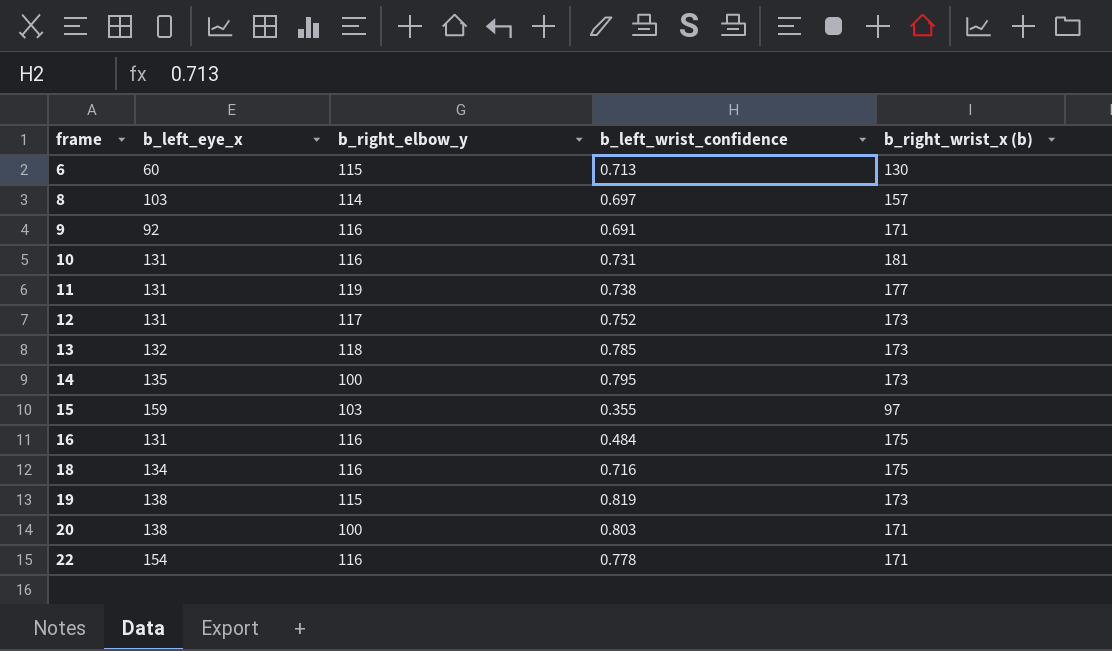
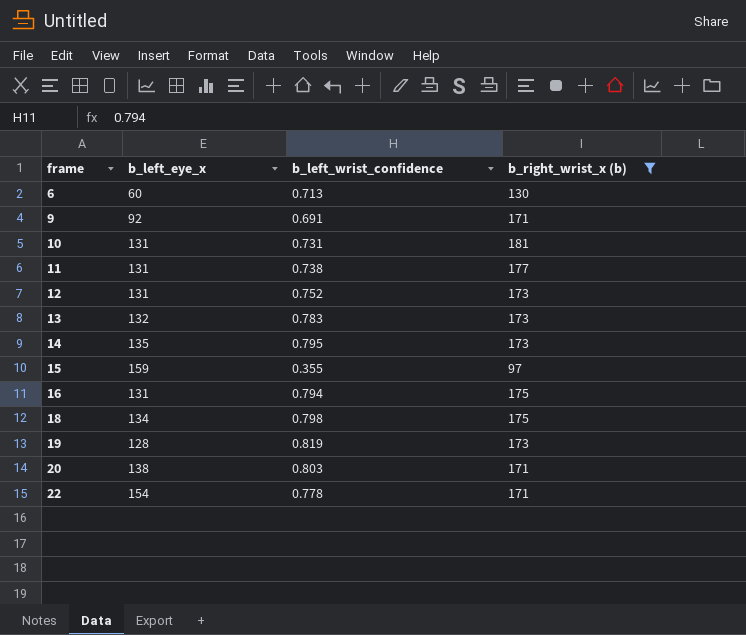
filter: none -> b_right_wrist_x (b) != 157
column b_right_elbow_y | position: 3 -> none
13 | b_left_wrist_confidence: 0.785 -> 0.783
16 | b_left_wrist_confidence: 0.484 -> 0.794
18 | b_left_wrist_confidence: 0.716 -> 0.798
19 | b_left_eye_x: 138 -> 128

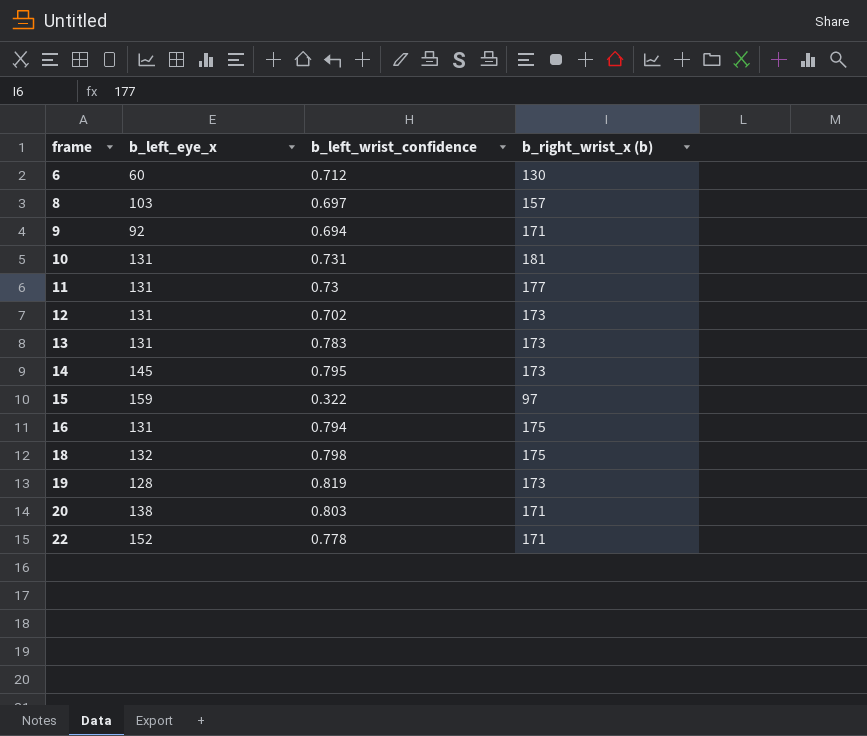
filter: b_right_wrist_x (b) != 157 -> none
6 | b_left_wrist_confidence: 0.713 -> 0.712
9 | b_left_wrist_confidence: 0.691 -> 0.694
11 | b_left_wrist_confidence: 0.738 -> 0.73
12 | b_left_wrist_confidence: 0.752 -> 0.702
13 | b_left_eye_x: 132 -> 131
14 | b_left_eye_x: 135 -> 145
15 | b_left_wrist_confidence: 0.355 -> 0.322
18 | b_left_eye_x: 134 -> 132
22 | b_left_eye_x: 154 -> 152

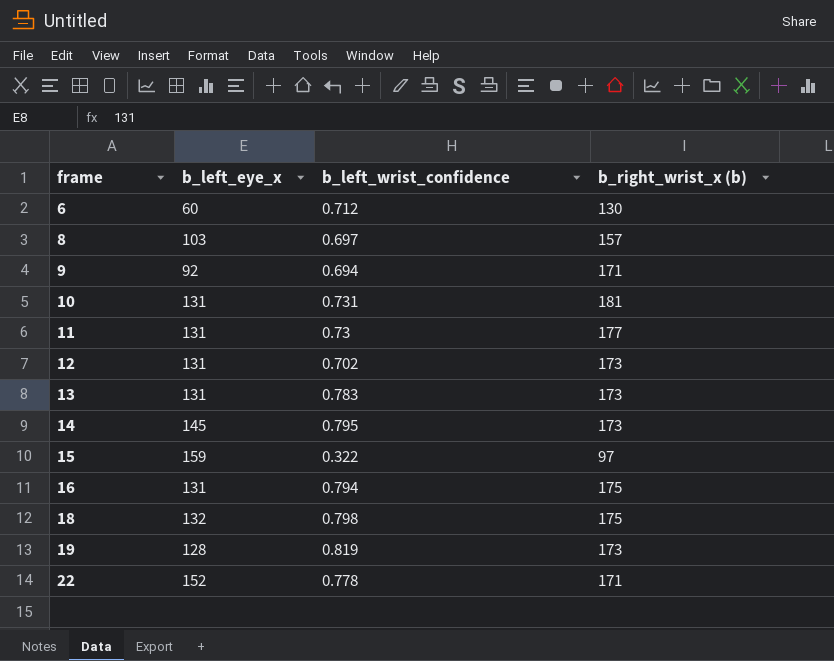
row 20: 138 | 0.803 | 171 -> none

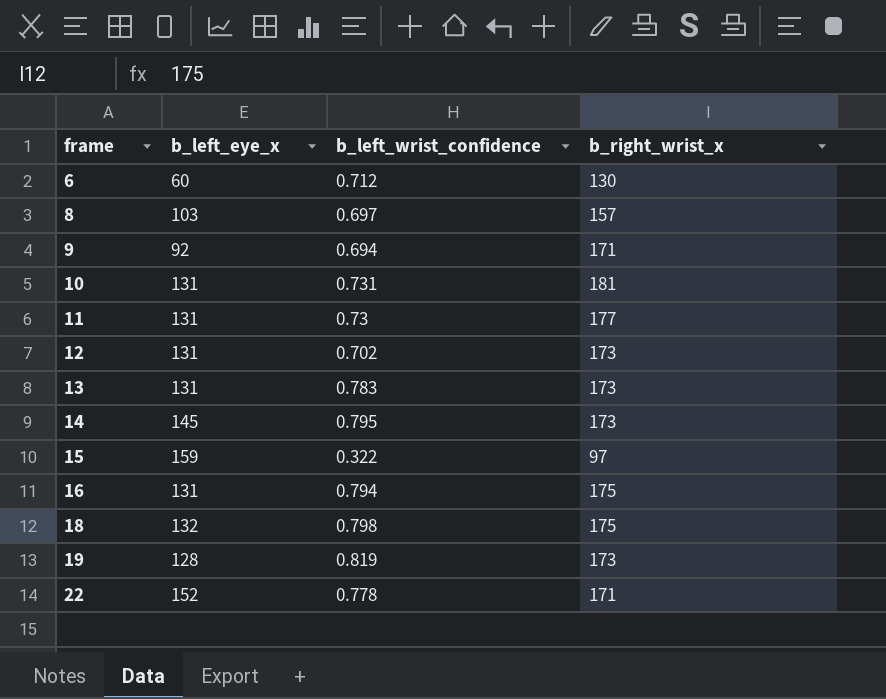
column name: b_right_wrist_x (b) -> b_right_wrist_x

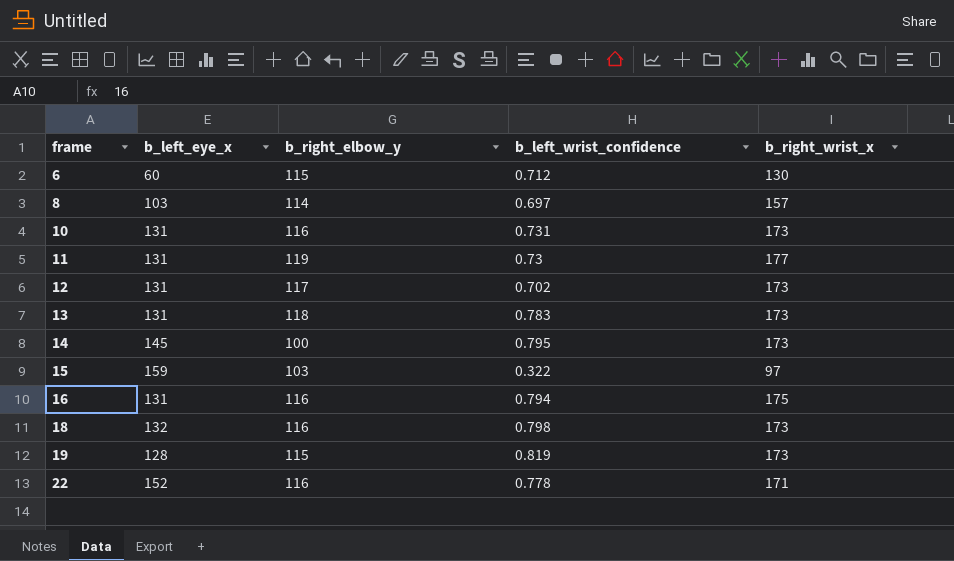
column b_right_elbow_y | position: none -> 3
row 9: 92 | 0.694 | 171 -> none
10 | b_right_wrist_x: 181 -> 173
18 | b_right_wrist_x: 175 -> 173

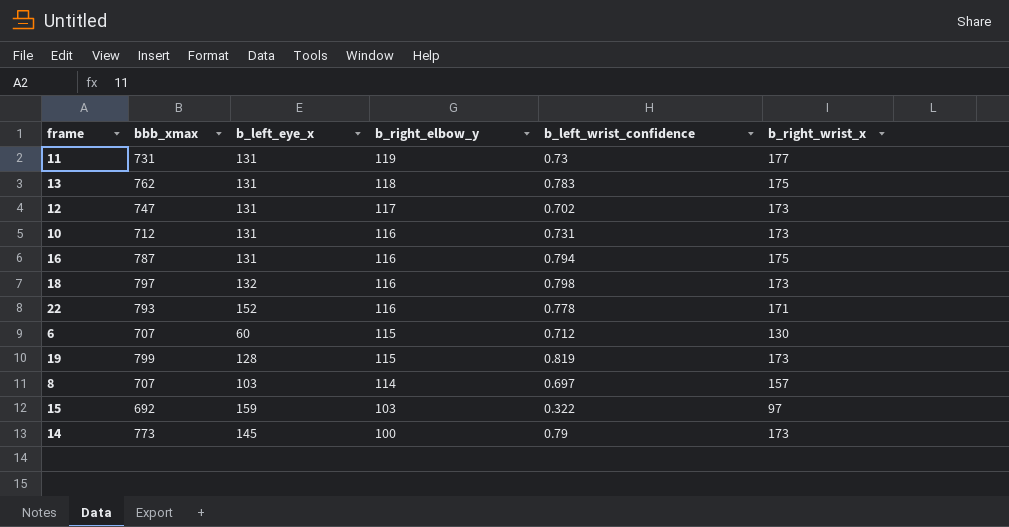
row order: frame ascending -> b_right_elbow_y descending
column bbb_xmax | position: none -> 2
13 | b_right_wrist_x: 173 -> 175
14 | b_left_wrist_confidence: 0.795 -> 0.79

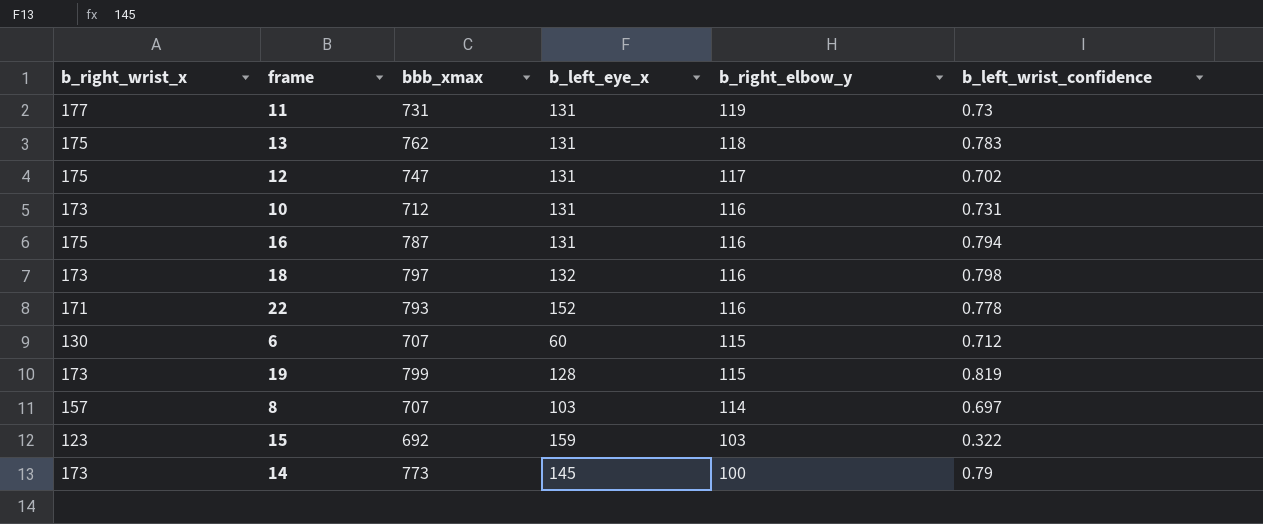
column b_right_wrist_x | position: 6 -> 1
12 | b_right_wrist_x: 173 -> 175
15 | b_right_wrist_x: 97 -> 123

